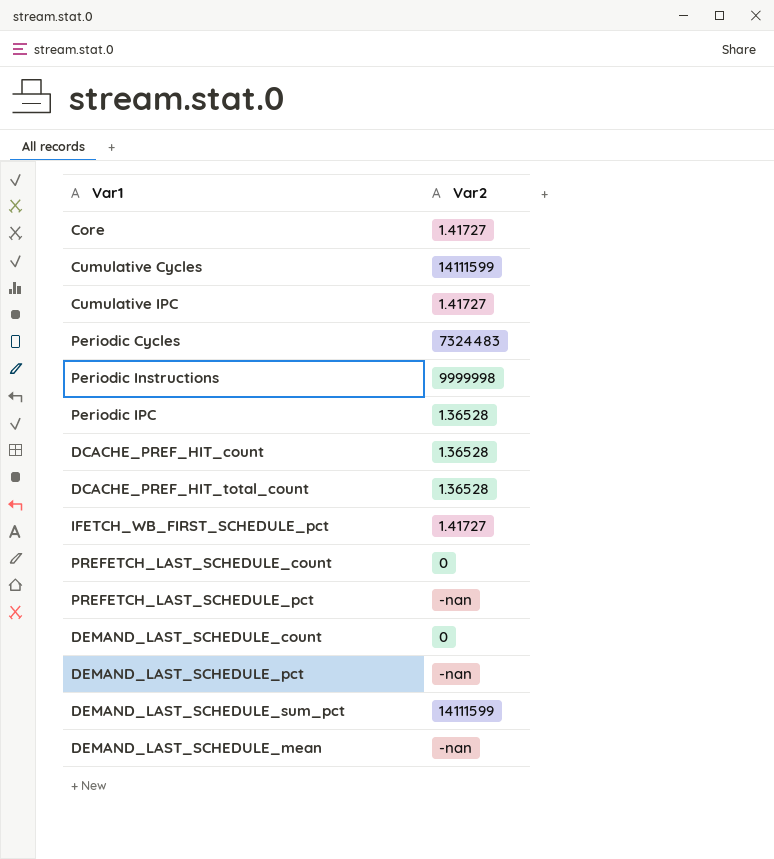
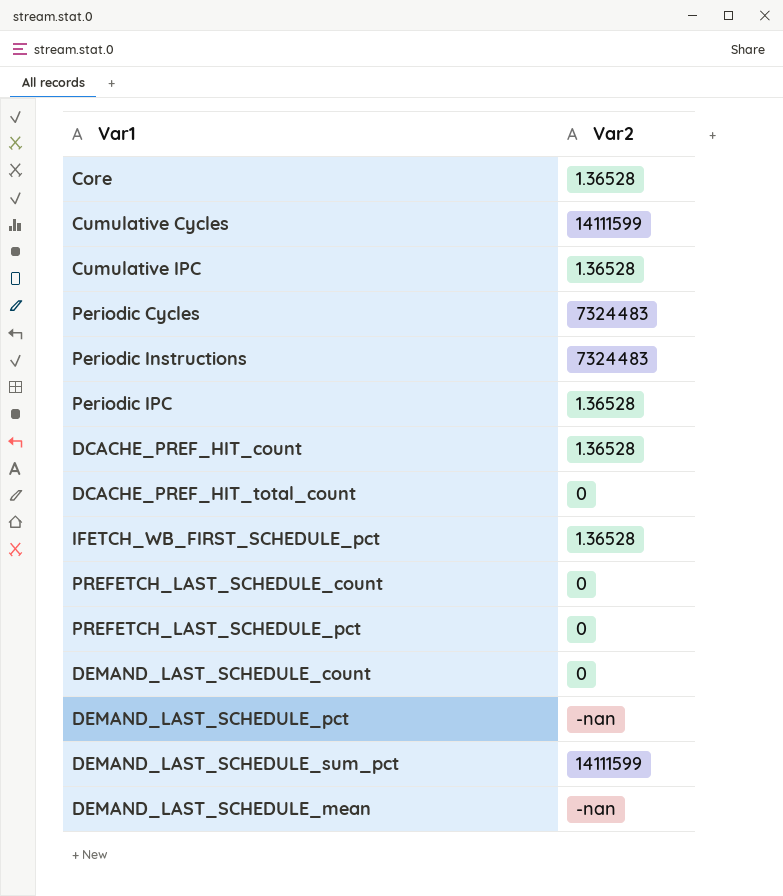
Core | Var2: 1.41727 -> 1.36528
Cumulative IPC | Var2: 1.41727 -> 1.36528
Periodic Instructions | Var2: 9999998 -> 7324483
DCACHE_PREF_HIT_total_count | Var2: 1.36528 -> 0
IFETCH_WB_FIRST_SCHEDULE_pct | Var2: 1.41727 -> 1.36528
PREFETCH_LAST_SCHEDULE_pct | Var2: -nan -> 0

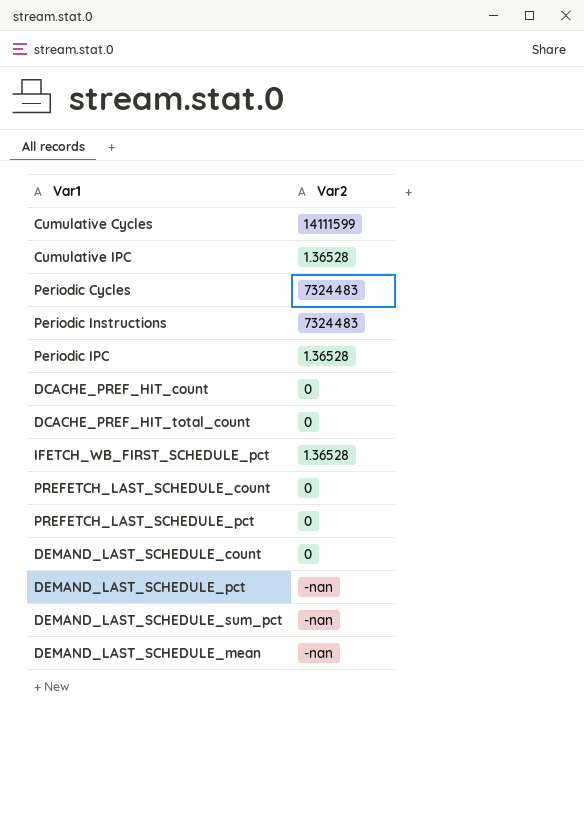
row Core: 1.36528 -> none
DCACHE_PREF_HIT_count | Var2: 1.36528 -> 0
DEMAND_LAST_SCHEDULE_sum_pct | Var2: 14111599 -> -nan

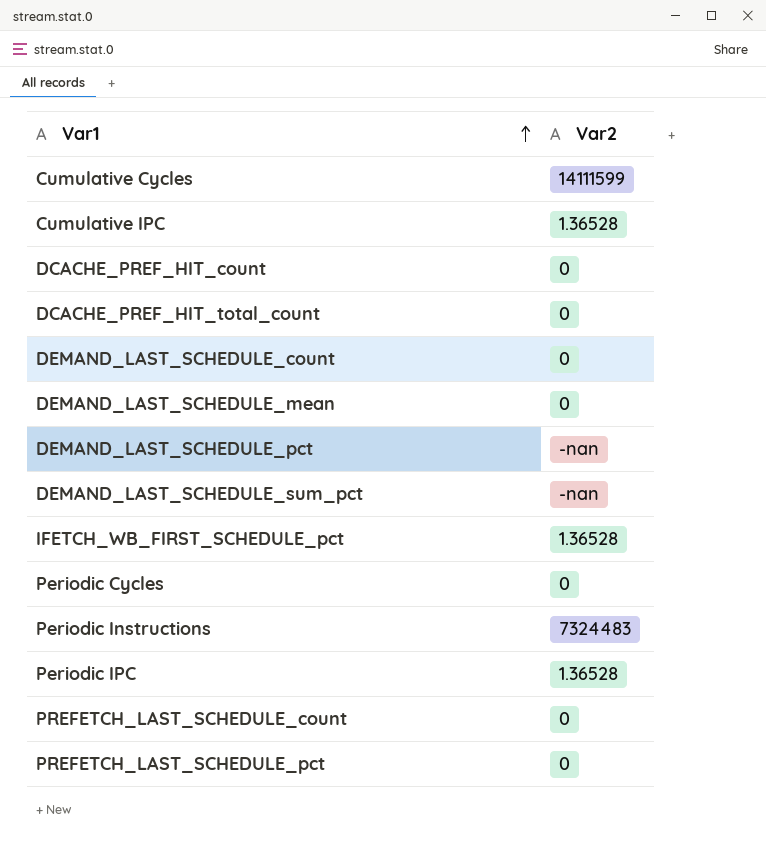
row order: none -> Var1 ascending
DEMAND_LAST_SCHEDULE_mean | Var2: -nan -> 0
Periodic Cycles | Var2: 7324483 -> 0

